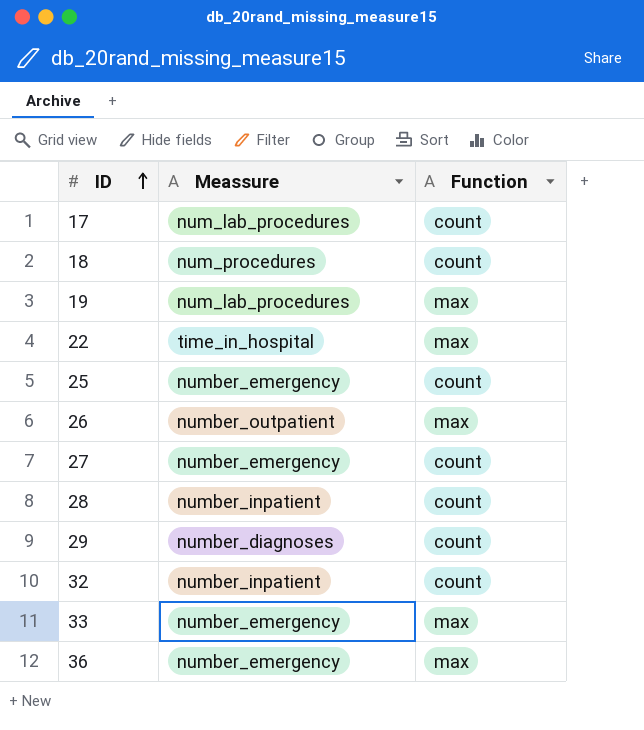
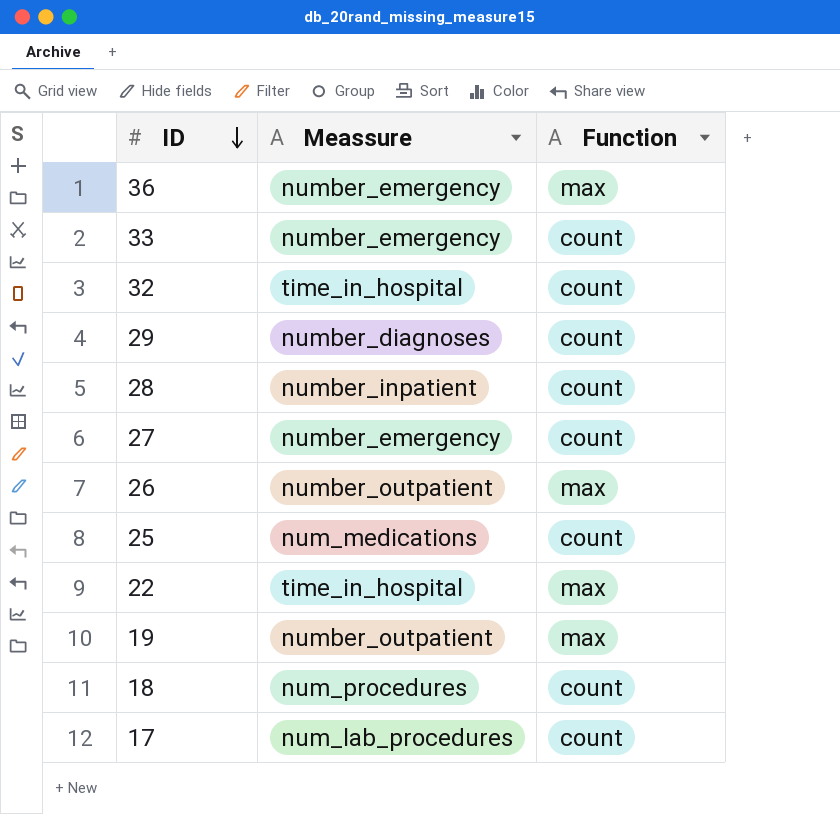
row order: ID ascending -> ID descending
33 | Function: max -> count
32 | Meassure: number_inpatient -> time_in_hospital
25 | Meassure: number_emergency -> num_medications
19 | Meassure: num_lab_procedures -> number_outpatient

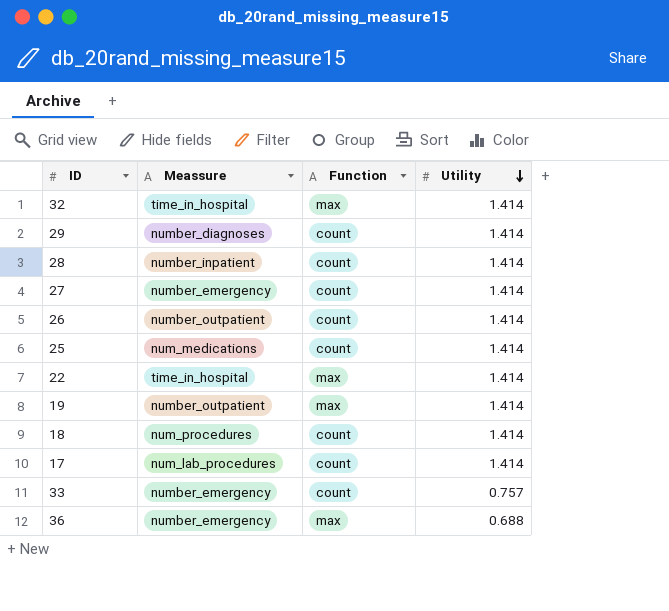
row order: ID descending -> Utility descending
column Utility | position: none -> 4
32 | Function: count -> max
26 | Function: max -> count

